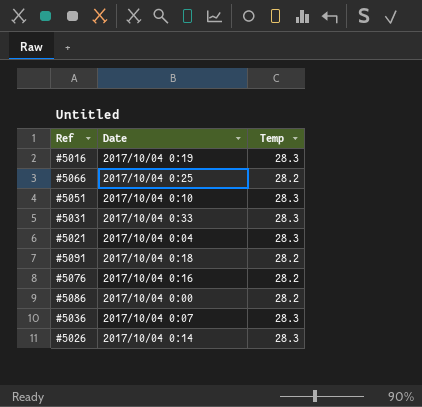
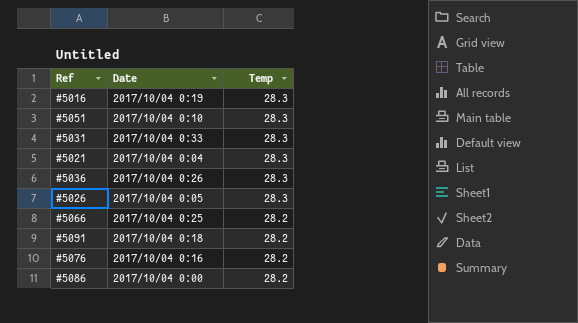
row order: none -> Temp descending
#5036 | Date: 2017/10/04 0:07 -> 2017/10/04 0:26
#5026 | Date: 2017/10/04 0:14 -> 2017/10/04 0:05

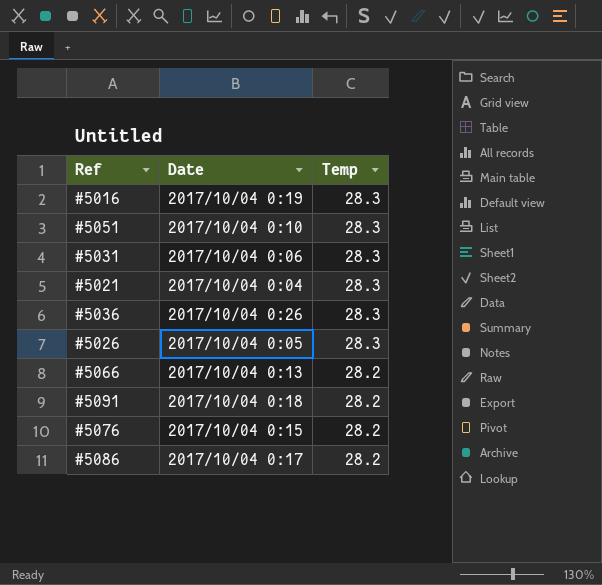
#5031 | Date: 2017/10/04 0:33 -> 2017/10/04 0:06
#5066 | Date: 2017/10/04 0:25 -> 2017/10/04 0:13
#5076 | Date: 2017/10/04 0:16 -> 2017/10/04 0:15
#5086 | Date: 2017/10/04 0:00 -> 2017/10/04 0:17

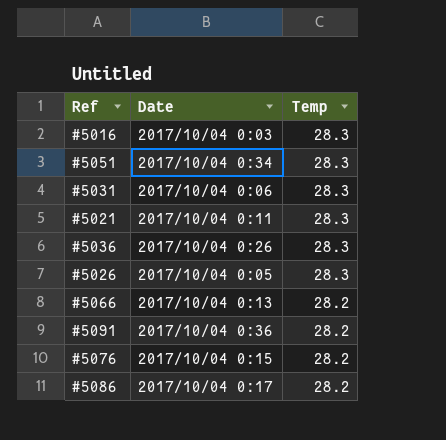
#5016 | Date: 2017/10/04 0:19 -> 2017/10/04 0:03
#5051 | Date: 2017/10/04 0:10 -> 2017/10/04 0:34
#5021 | Date: 2017/10/04 0:04 -> 2017/10/04 0:11
#5091 | Date: 2017/10/04 0:18 -> 2017/10/04 0:36

